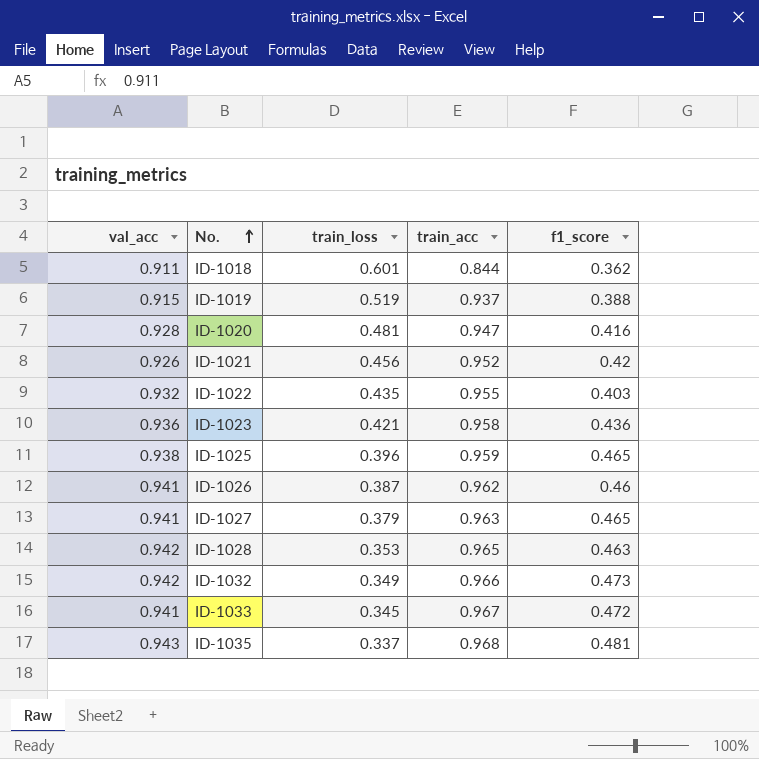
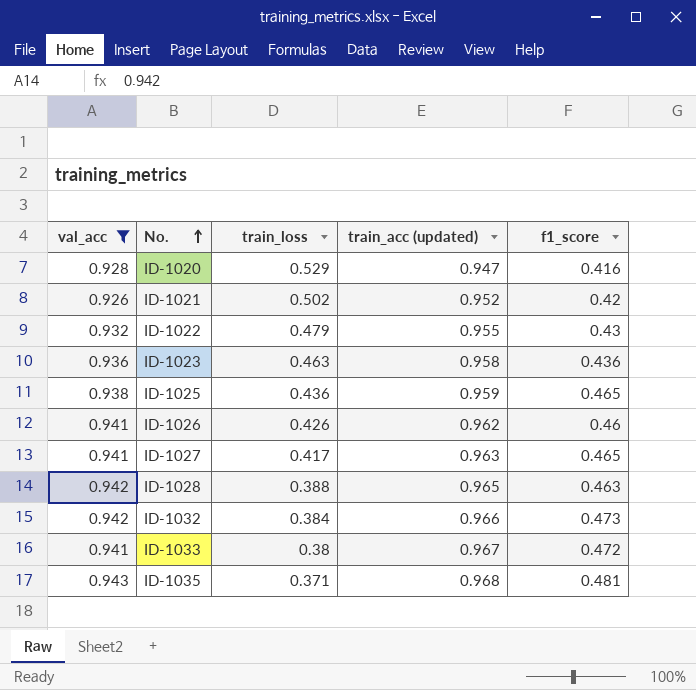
filter: none -> val_acc >= 0.926
column name: train_acc -> train_acc (updated)
ID-1020 | train_loss: 0.481 -> 0.529
ID-1021 | train_loss: 0.456 -> 0.502
ID-1022 | train_loss: 0.435 -> 0.479
ID-1022 | f1_score: 0.403 -> 0.43
ID-1023 | train_loss: 0.421 -> 0.463
ID-1025 | train_loss: 0.396 -> 0.436
ID-1026 | train_loss: 0.387 -> 0.426
ID-1027 | train_loss: 0.379 -> 0.417
ID-1028 | train_loss: 0.353 -> 0.388
ID-1032 | train_loss: 0.349 -> 0.384
ID-1033 | train_loss: 0.345 -> 0.38
ID-1035 | train_loss: 0.337 -> 0.371

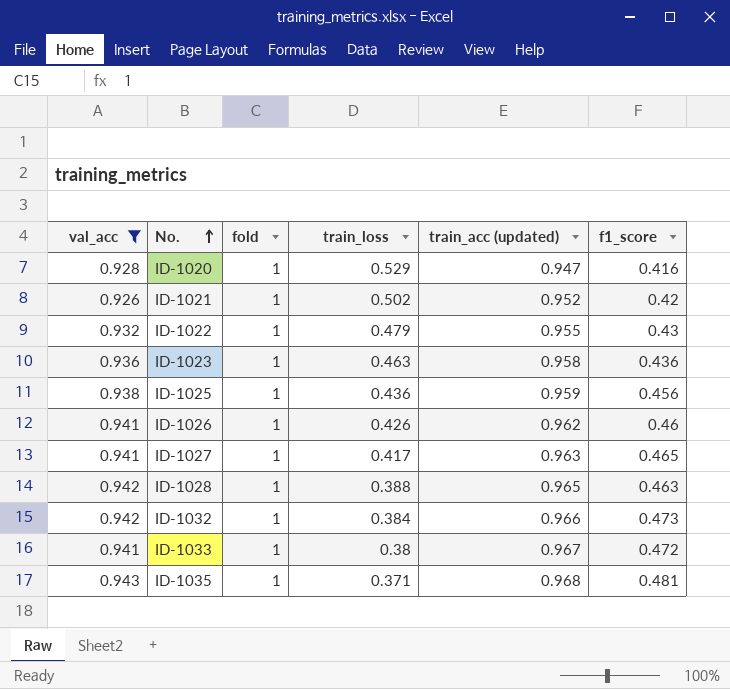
column fold | position: none -> 3
ID-1025 | f1_score: 0.465 -> 0.456

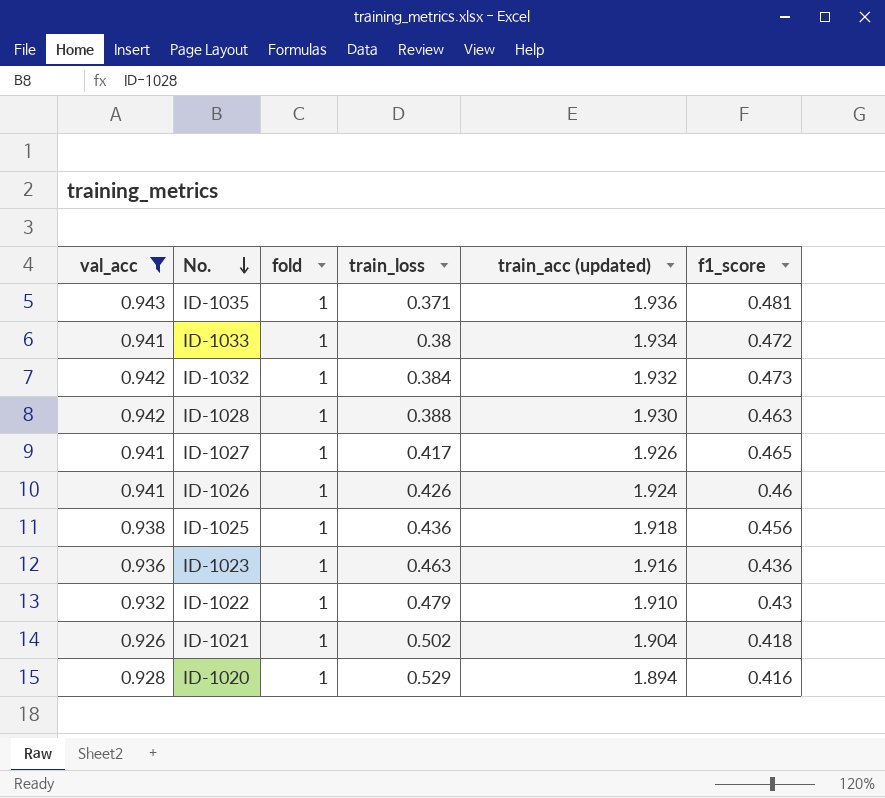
row order: No. ascending -> No. descending
ID-1035 | train_acc (updated): 0.968 -> 1.936
ID-1033 | train_acc (updated): 0.967 -> 1.934
ID-1032 | train_acc (updated): 0.966 -> 1.932
ID-1028 | train_acc (updated): 0.965 -> 1.930
ID-1027 | train_acc (updated): 0.963 -> 1.926
ID-1026 | train_acc (updated): 0.962 -> 1.924
ID-1025 | train_acc (updated): 0.959 -> 1.918
ID-1023 | train_acc (updated): 0.958 -> 1.916
ID-1022 | train_acc (updated): 0.955 -> 1.910
ID-1021 | train_acc (updated): 0.952 -> 1.904
ID-1021 | f1_score: 0.42 -> 0.418
ID-1020 | train_acc (updated): 0.947 -> 1.894

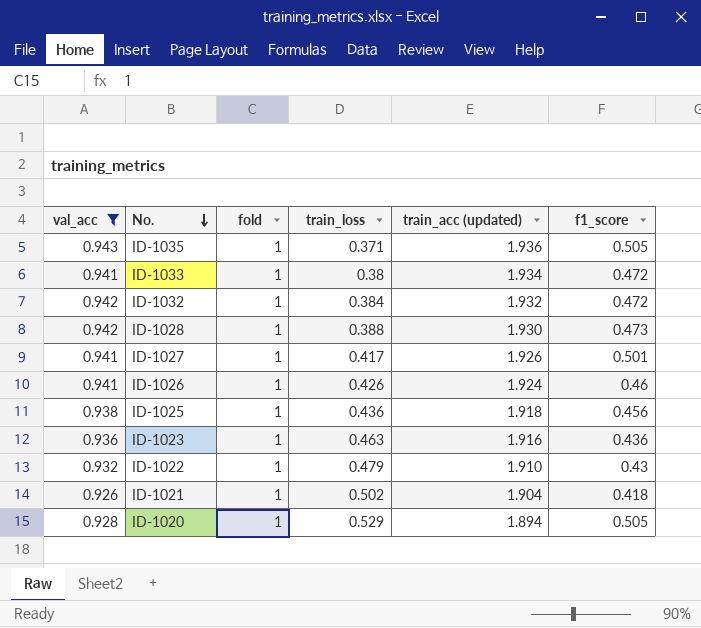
ID-1035 | f1_score: 0.481 -> 0.505
ID-1032 | f1_score: 0.473 -> 0.472
ID-1028 | f1_score: 0.463 -> 0.473
ID-1027 | f1_score: 0.465 -> 0.501
ID-1020 | f1_score: 0.416 -> 0.505

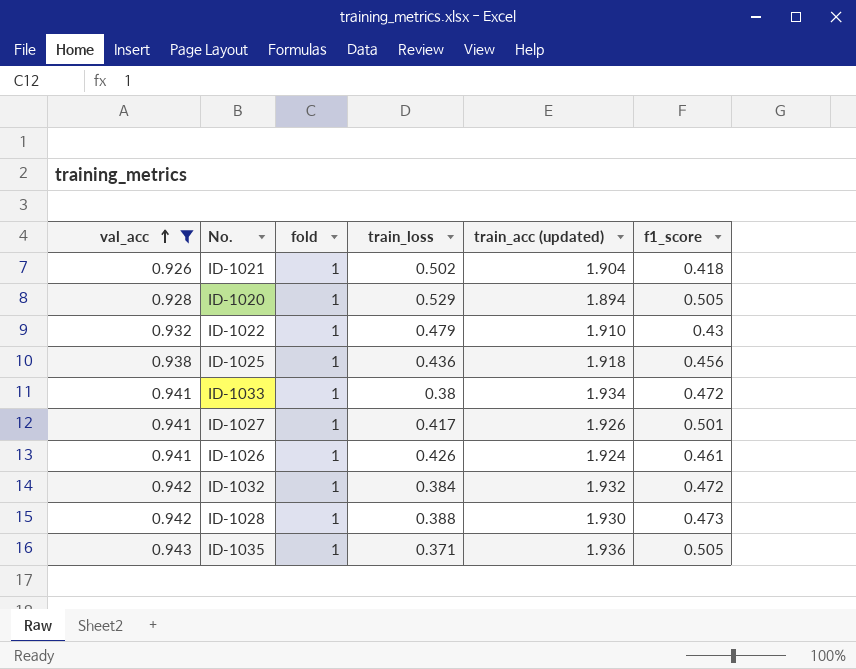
row order: No. descending -> val_acc ascending
row ID-1023: 0.936 | 1 | 0.463 | 1.916 | 0.436 -> none
ID-1026 | f1_score: 0.46 -> 0.461

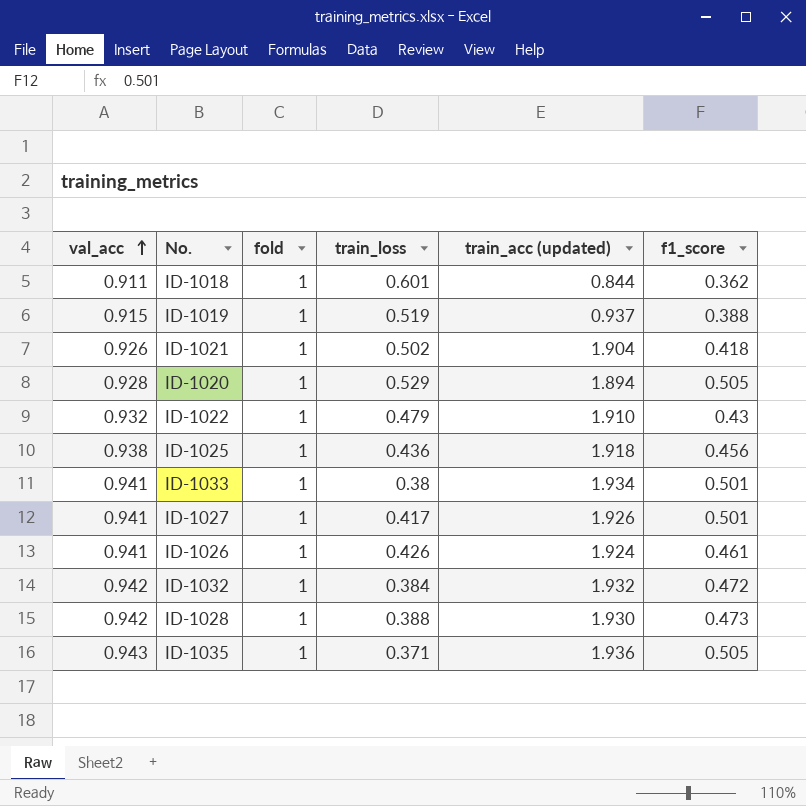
filter: val_acc >= 0.926 -> none
ID-1033 | f1_score: 0.472 -> 0.501

